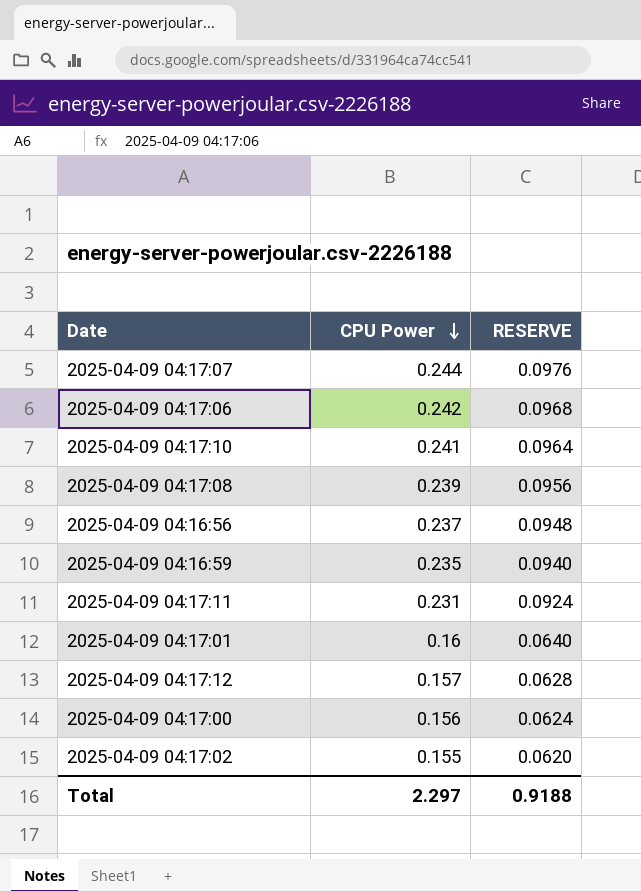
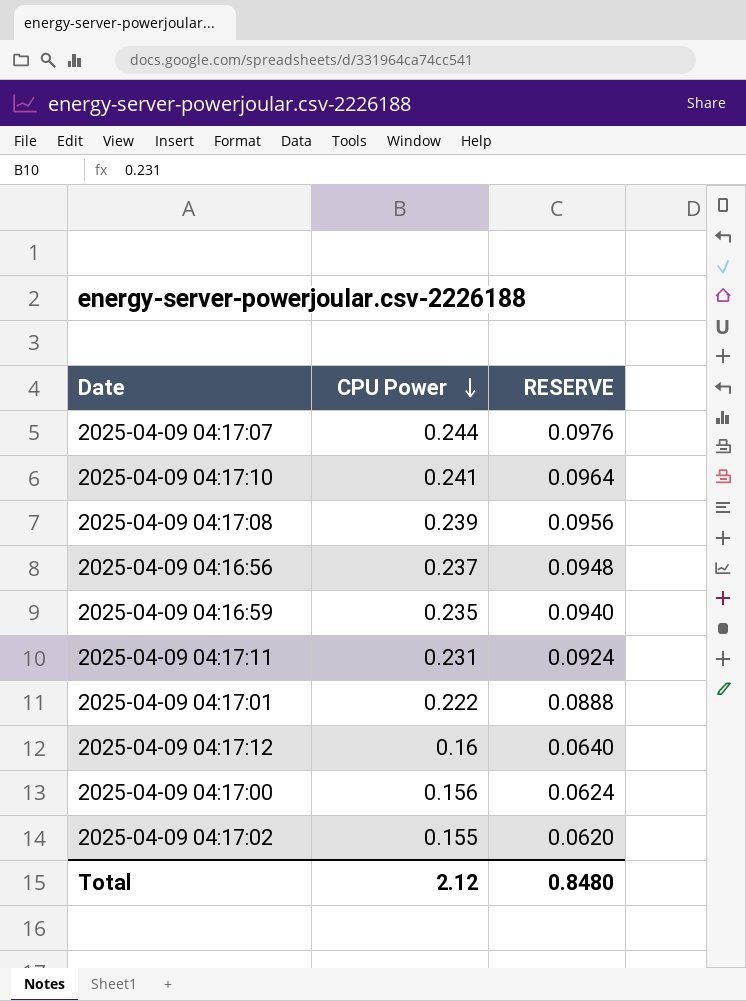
row 2025-04-09 04:17:06: 0.242 | 0.0968 -> none
2025-04-09 04:17:01 | CPU Power: 0.16 -> 0.222
2025-04-09 04:17:01 | RESERVE: 0.0640 -> 0.0888
2025-04-09 04:17:12 | CPU Power: 0.157 -> 0.16
2025-04-09 04:17:12 | RESERVE: 0.0628 -> 0.0640
Total | CPU Power: 2.297 -> 2.12
Total | RESERVE: 0.9188 -> 0.8480

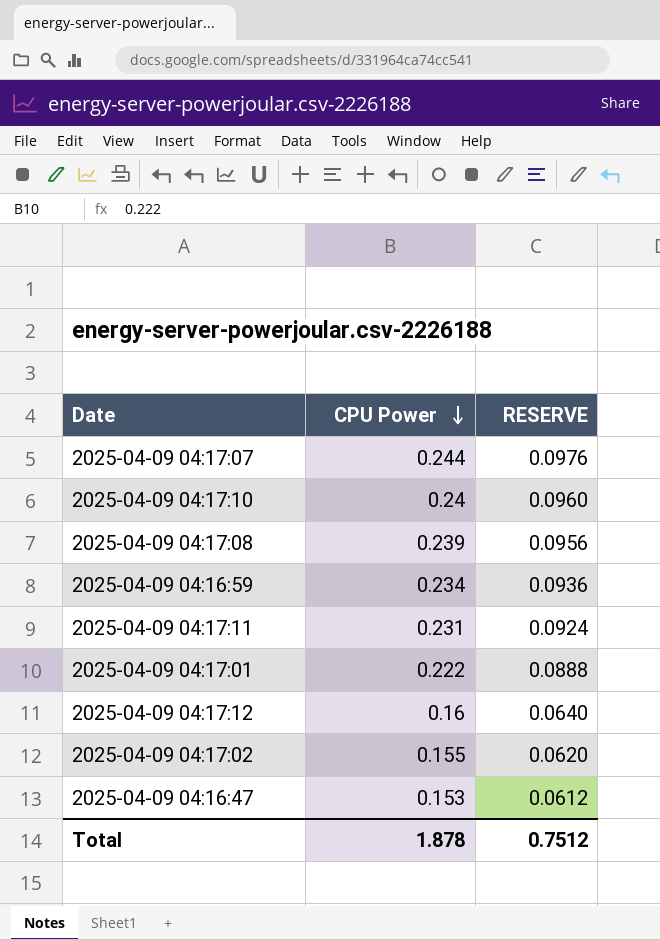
row 2025-04-09 04:16:56: 0.237 | 0.0948 -> none
row 2025-04-09 04:17:00: 0.156 | 0.0624 -> none
2025-04-09 04:17:10 | CPU Power: 0.241 -> 0.24
2025-04-09 04:17:10 | RESERVE: 0.0964 -> 0.0960
2025-04-09 04:16:59 | CPU Power: 0.235 -> 0.234
2025-04-09 04:16:59 | RESERVE: 0.0940 -> 0.0936
row 2025-04-09 04:16:47: none -> 0.153 | 0.0612
Total | CPU Power: 2.12 -> 1.878
Total | RESERVE: 0.8480 -> 0.7512

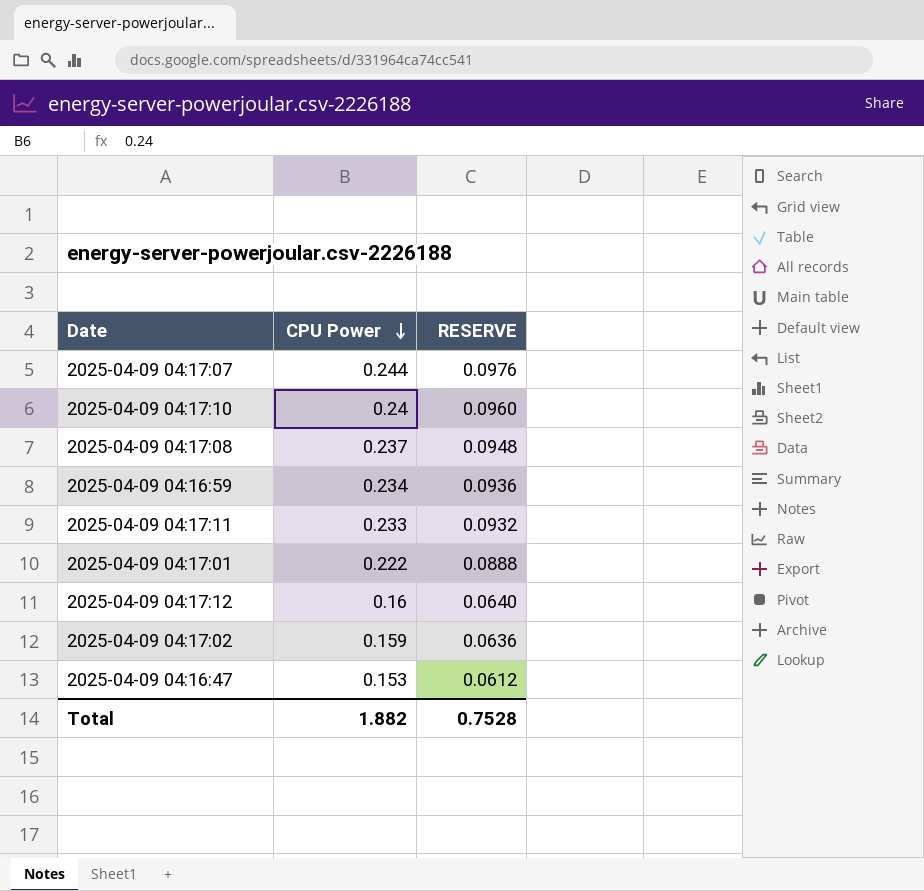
2025-04-09 04:17:08 | CPU Power: 0.239 -> 0.237
2025-04-09 04:17:08 | RESERVE: 0.0956 -> 0.0948
2025-04-09 04:17:11 | CPU Power: 0.231 -> 0.233
2025-04-09 04:17:11 | RESERVE: 0.0924 -> 0.0932
2025-04-09 04:17:02 | CPU Power: 0.155 -> 0.159
2025-04-09 04:17:02 | RESERVE: 0.0620 -> 0.0636
Total | CPU Power: 1.878 -> 1.882
Total | RESERVE: 0.7512 -> 0.7528

